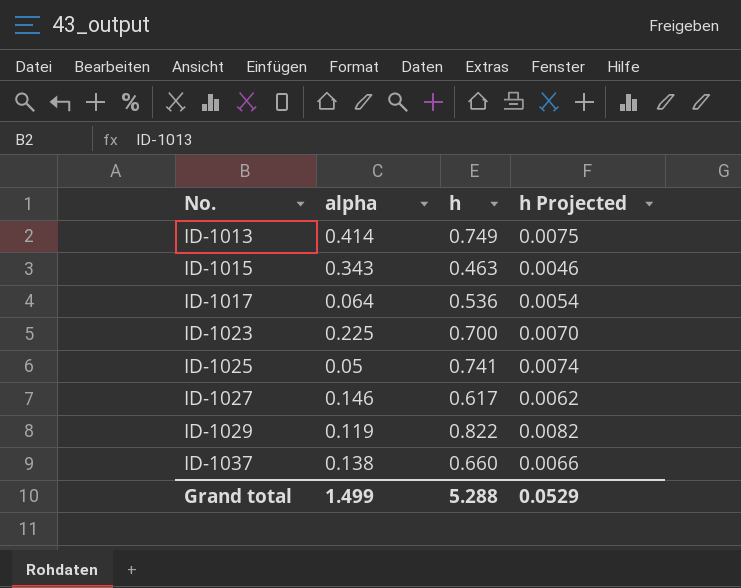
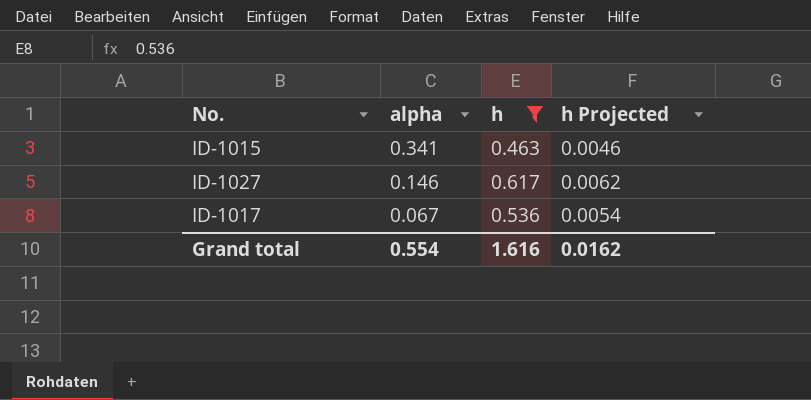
filter: none -> h <= 0.617
row order: No. ascending -> alpha descending
ID-1015 | alpha: 0.343 -> 0.341
ID-1017 | alpha: 0.064 -> 0.067
Grand total | alpha: 1.499 -> 0.554
Grand total | h: 5.288 -> 1.616
Grand total | h Projected: 0.0529 -> 0.0162

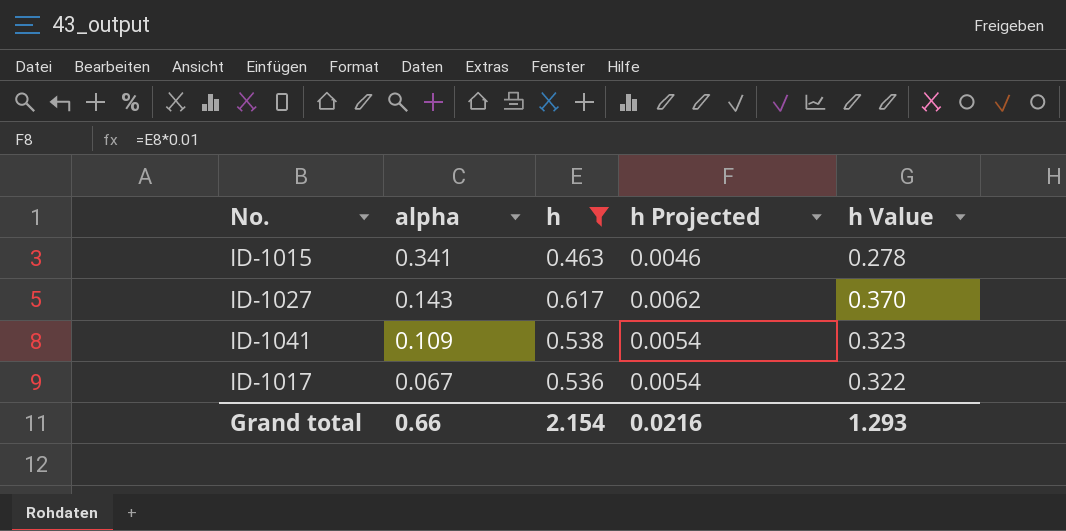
column h Value | formula: none -> [h] * 0.6
ID-1027 | alpha: 0.146 -> 0.143
row ID-1041: none -> 0.109 | 0.538 | 0.0054 | 0.323
Grand total | alpha: 0.554 -> 0.66
Grand total | h: 1.616 -> 2.154
Grand total | h Projected: 0.0162 -> 0.0216

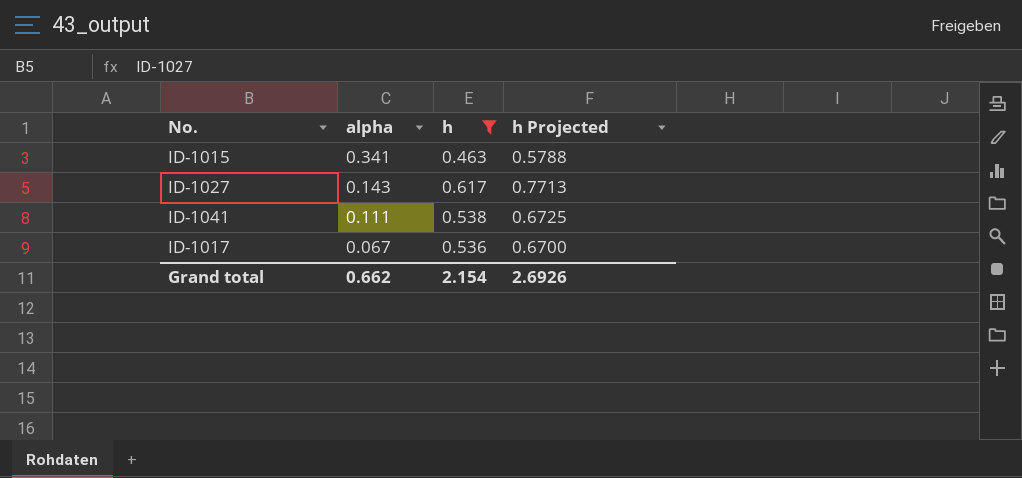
column h Value | formula: [h] * 0.6 -> none
column h Projected | formula: [h] * 0.01 -> [h] * 1.25
ID-1041 | alpha: 0.109 -> 0.111
Grand total | alpha: 0.66 -> 0.662
Grand total | h Projected: 0.0216 -> 2.6926

